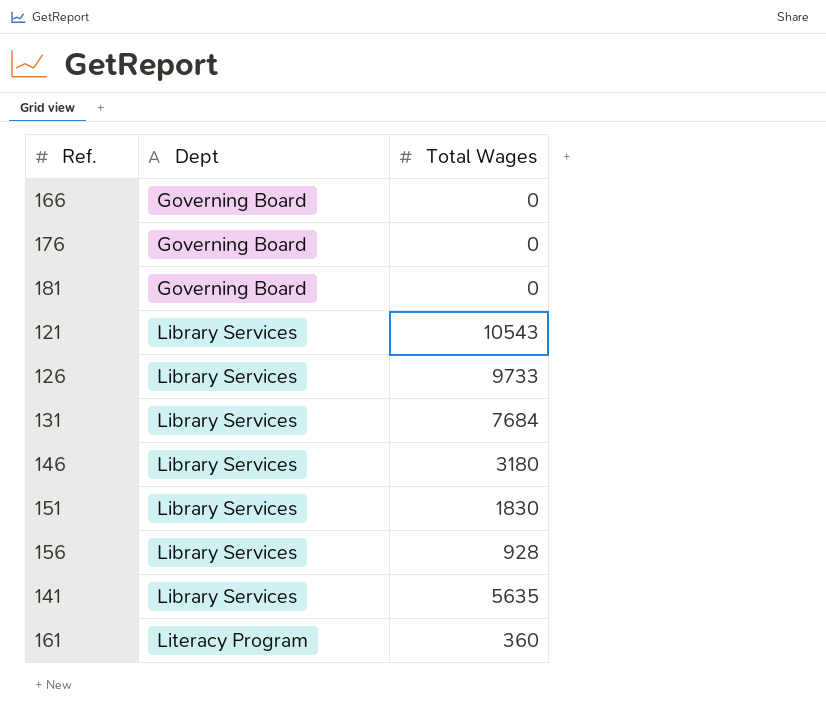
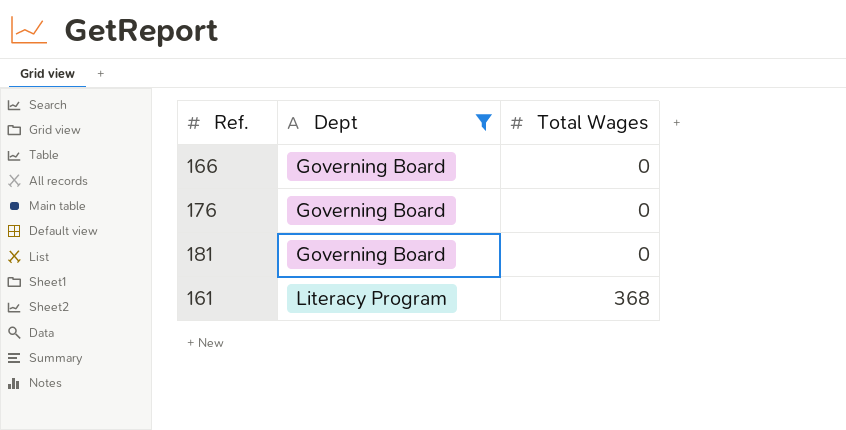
filter: none -> Dept != Library Services
161 | Total Wages: 360 -> 368

